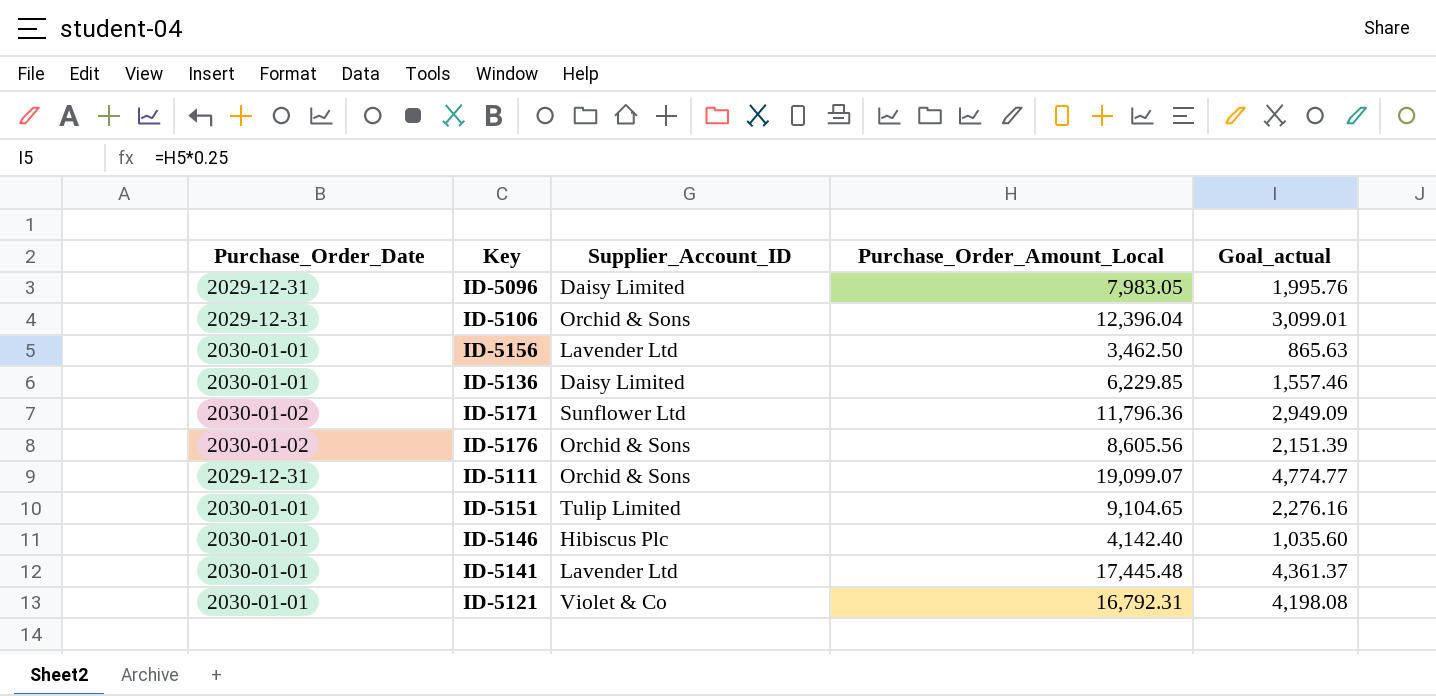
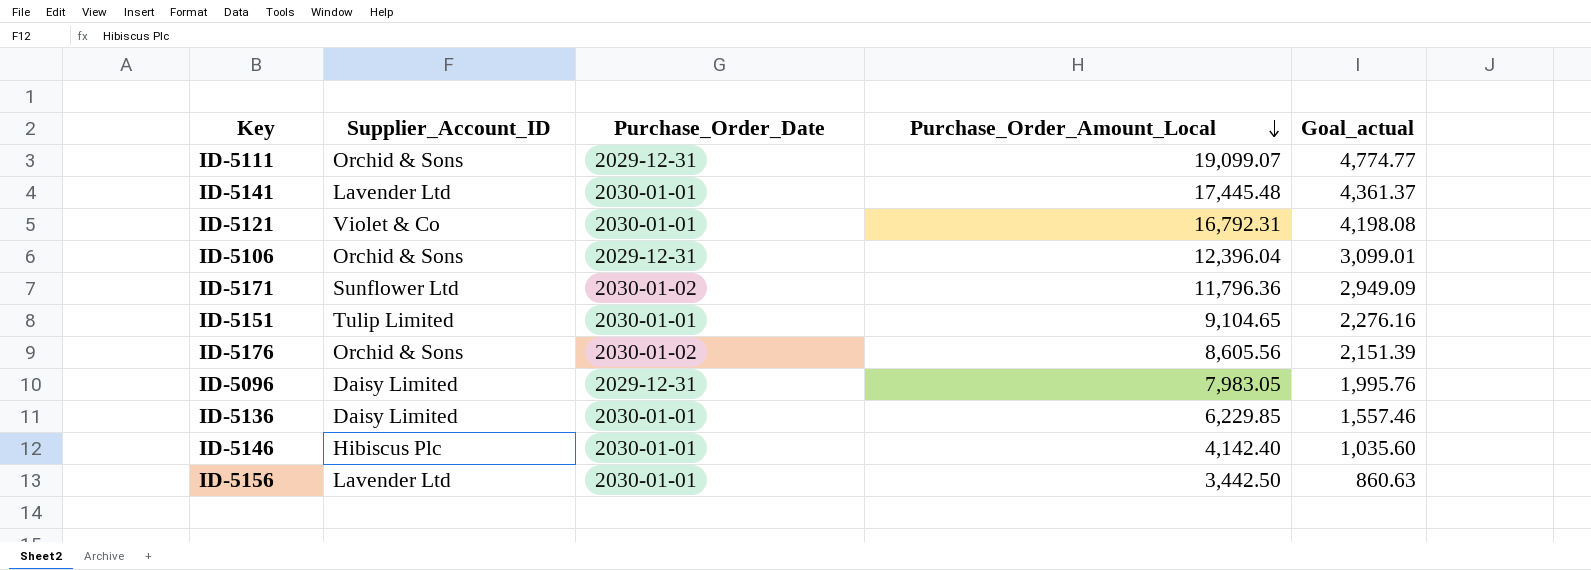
row order: none -> Purchase_Order_Amount_Local descending
column Purchase_Order_Date | position: 1 -> 3
ID-5156 | Purchase_Order_Amount_Local: 3,462.50 -> 3,442.50
ID-5156 | Goal_actual: 865.63 -> 860.63

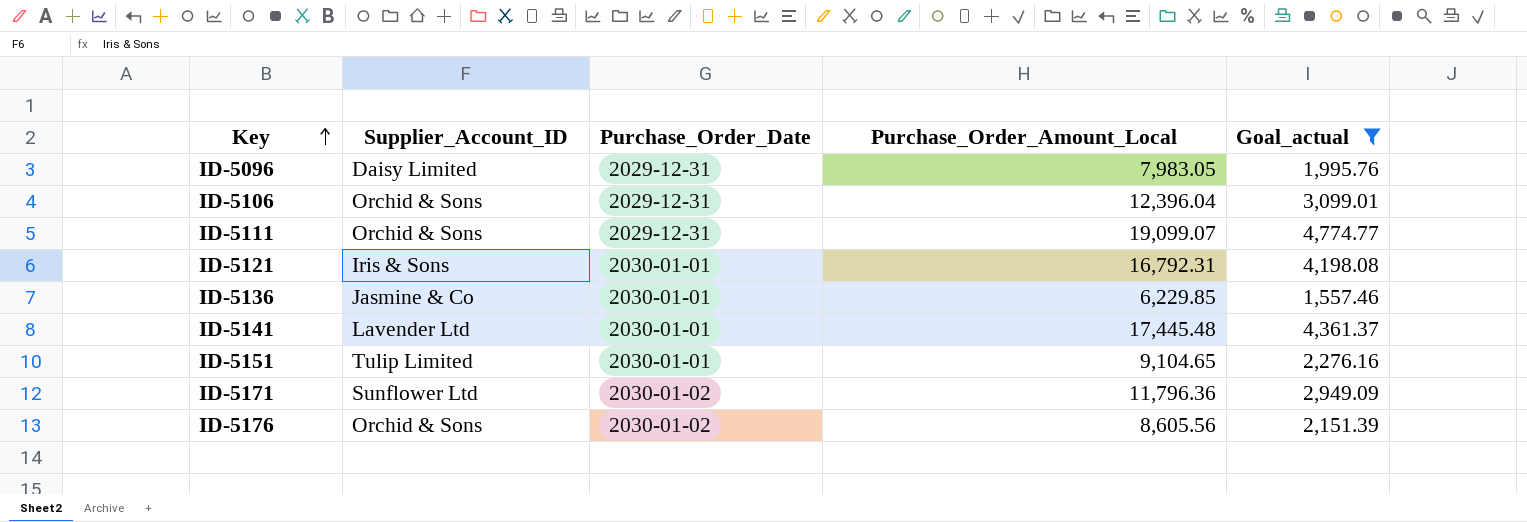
filter: none -> Goal_actual >= 1,557.46
row order: Purchase_Order_Amount_Local descending -> Key ascending
ID-5121 | Supplier_Account_ID: Violet & Co -> Iris & Sons
ID-5136 | Supplier_Account_ID: Daisy Limited -> Jasmine & Co

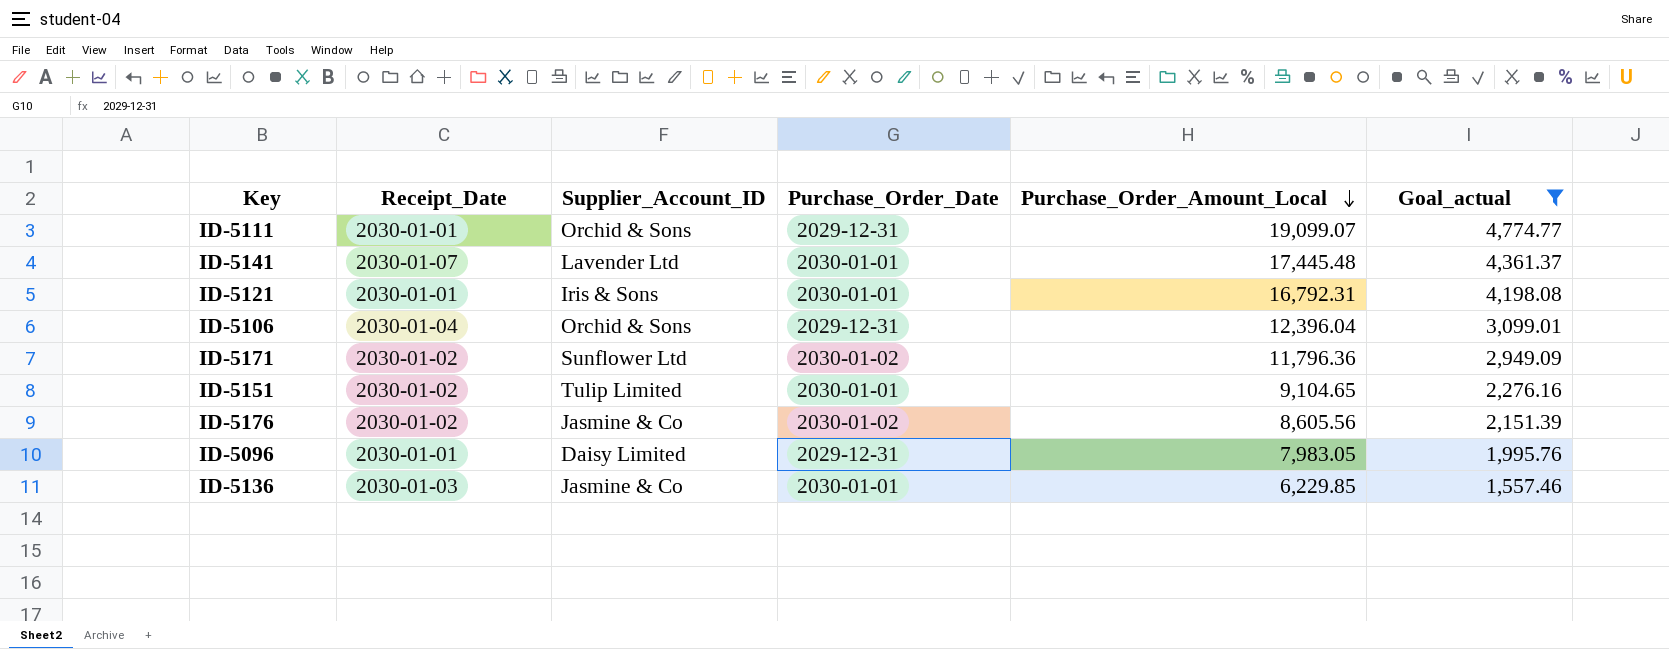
row order: Key ascending -> Purchase_Order_Amount_Local descending
column Receipt_Date | position: none -> 2
ID-5176 | Supplier_Account_ID: Orchid & Sons -> Jasmine & Co

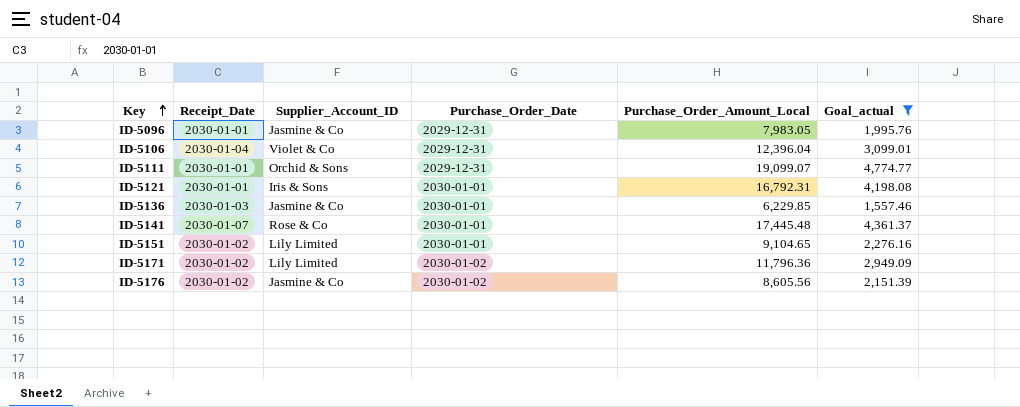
row order: Purchase_Order_Amount_Local descending -> Key ascending
ID-5096 | Supplier_Account_ID: Daisy Limited -> Jasmine & Co
ID-5106 | Supplier_Account_ID: Orchid & Sons -> Violet & Co
ID-5141 | Supplier_Account_ID: Lavender Ltd -> Rose & Co
ID-5151 | Supplier_Account_ID: Tulip Limited -> Lily Limited
ID-5171 | Supplier_Account_ID: Sunflower Ltd -> Lily Limited

